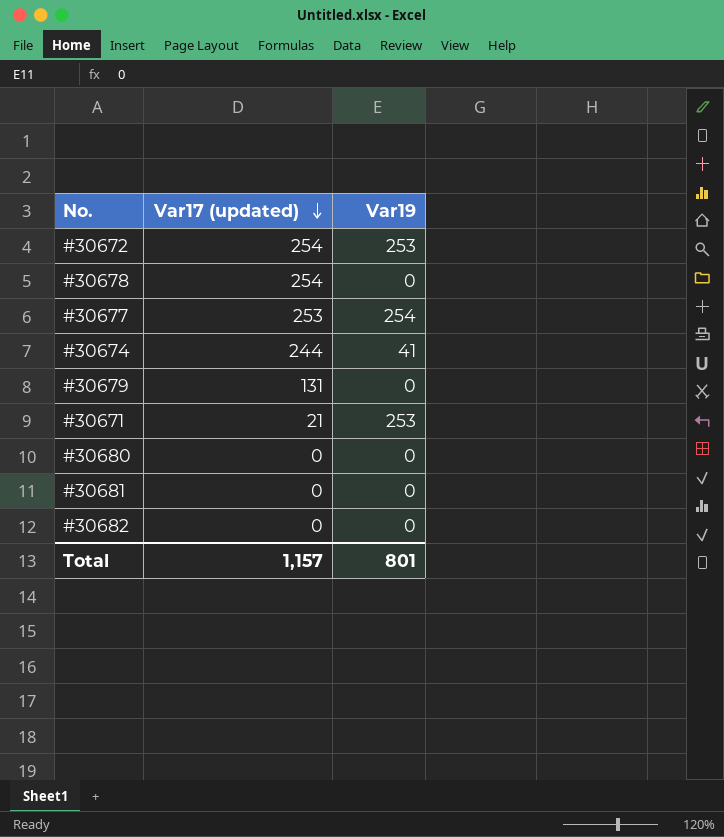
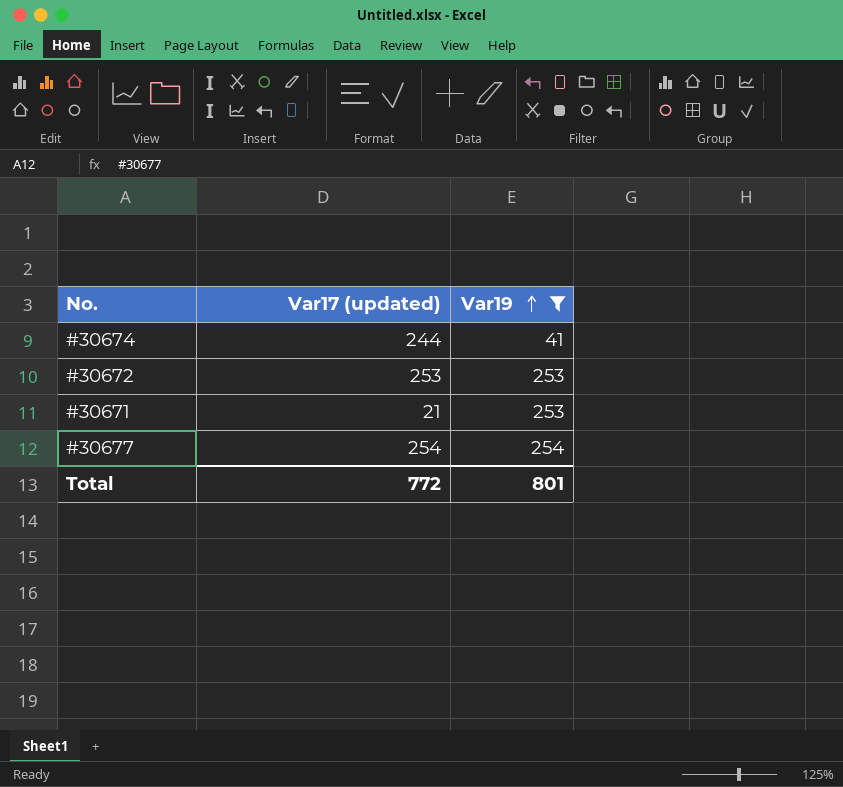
filter: none -> Var19 != 0
row order: Var17 (updated) descending -> Var19 ascending
#30672 | Var17 (updated): 254 -> 253
#30677 | Var17 (updated): 253 -> 254
Total | Var17 (updated): 1,157 -> 772

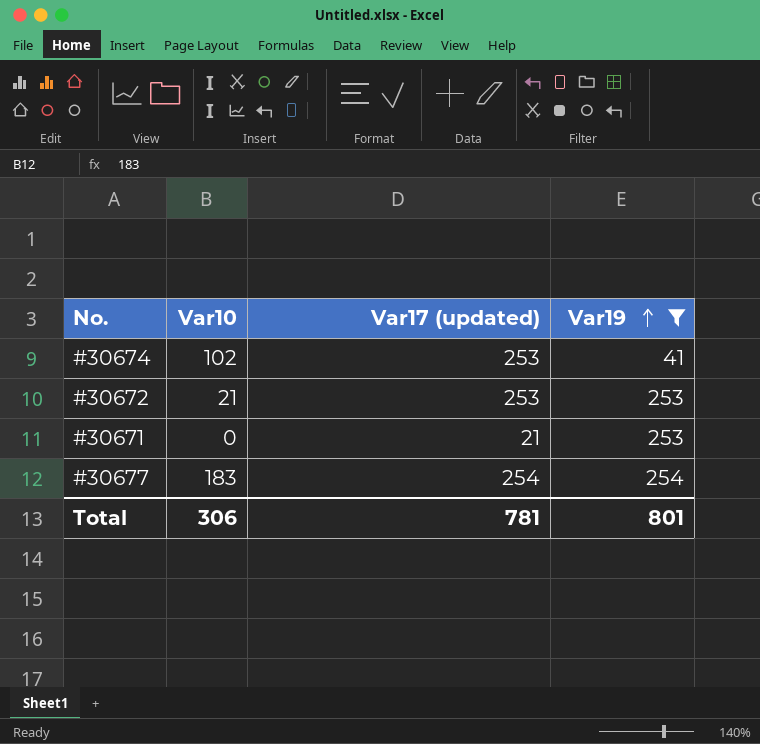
column Var10 | position: none -> 2
#30674 | Var17 (updated): 244 -> 253
Total | Var17 (updated): 772 -> 781

